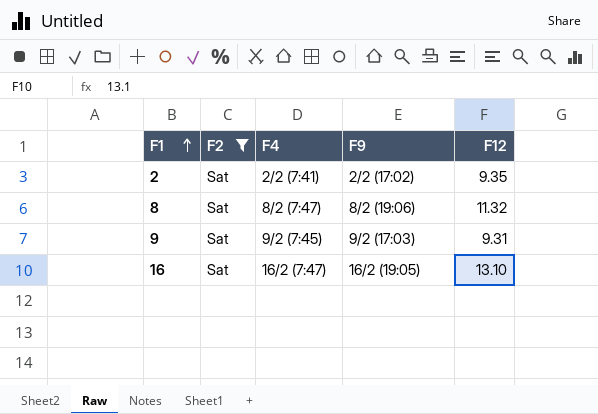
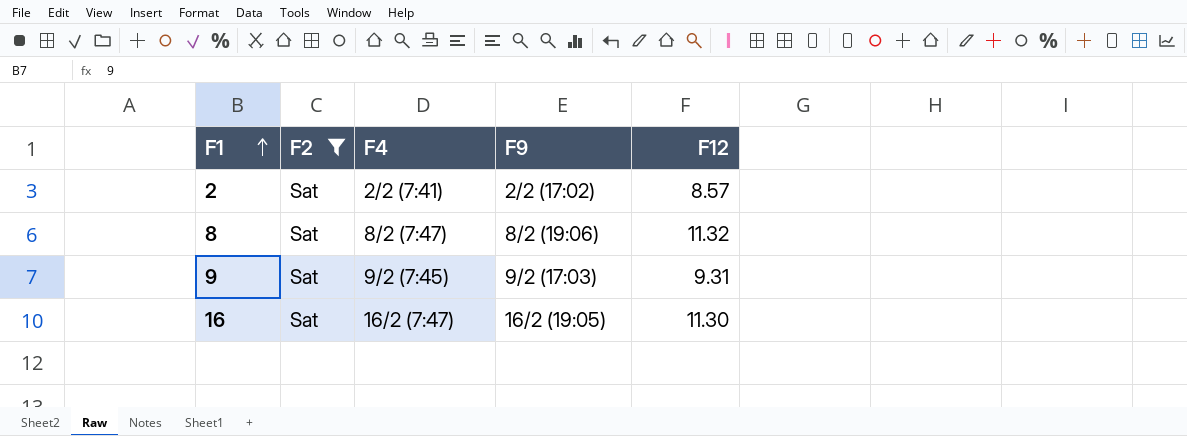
2 | F12: 9.35 -> 8.57
16 | F12: 13.10 -> 11.30

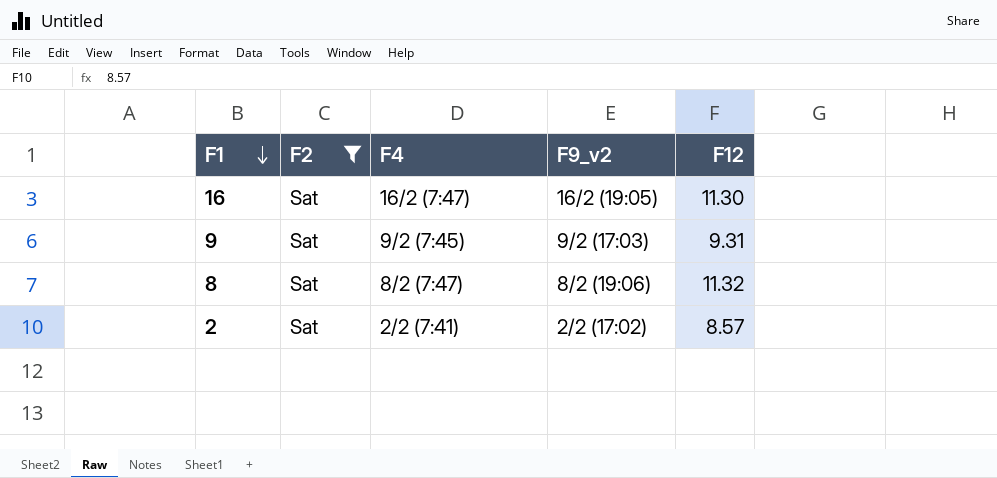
row order: F1 ascending -> F1 descending
column name: F9 -> F9_v2

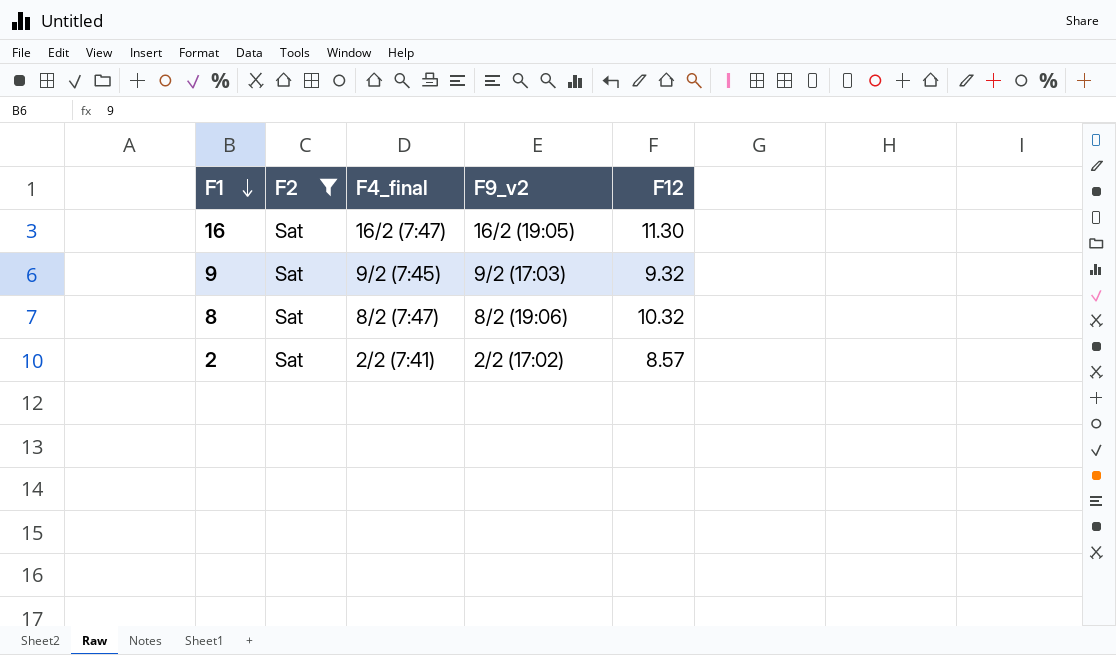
column name: F4 -> F4_final
9 | F12: 9.31 -> 9.32
8 | F12: 11.32 -> 10.32

